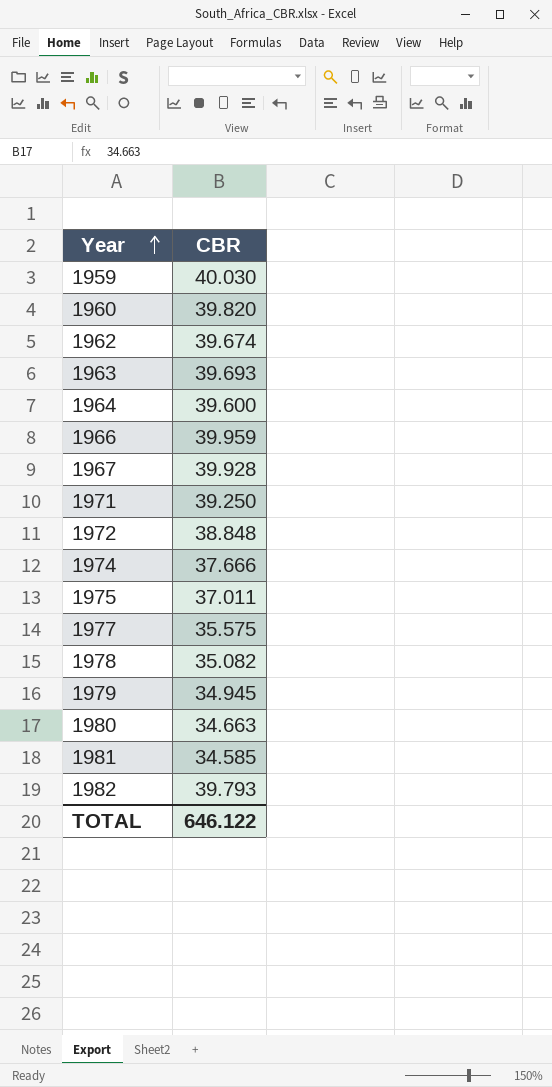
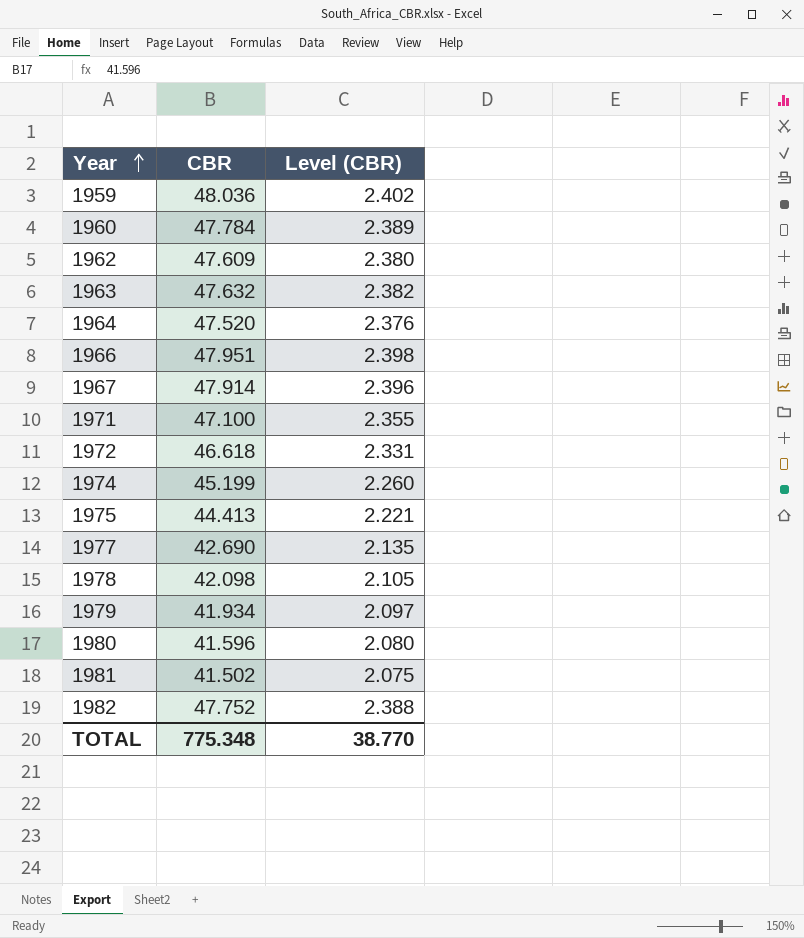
column Level (CBR) | formula: none -> [CBR] * 0.05
1959 | CBR: 40.030 -> 48.036
1960 | CBR: 39.820 -> 47.784
1962 | CBR: 39.674 -> 47.609
1963 | CBR: 39.693 -> 47.632
1964 | CBR: 39.600 -> 47.520
1966 | CBR: 39.959 -> 47.951
1967 | CBR: 39.928 -> 47.914
1971 | CBR: 39.250 -> 47.100
1972 | CBR: 38.848 -> 46.618
1974 | CBR: 37.666 -> 45.199
1975 | CBR: 37.011 -> 44.413
1977 | CBR: 35.575 -> 42.690
1978 | CBR: 35.082 -> 42.098
1979 | CBR: 34.945 -> 41.934
1980 | CBR: 34.663 -> 41.596
1981 | CBR: 34.585 -> 41.502
1982 | CBR: 39.793 -> 47.752
TOTAL | CBR: 646.122 -> 775.348

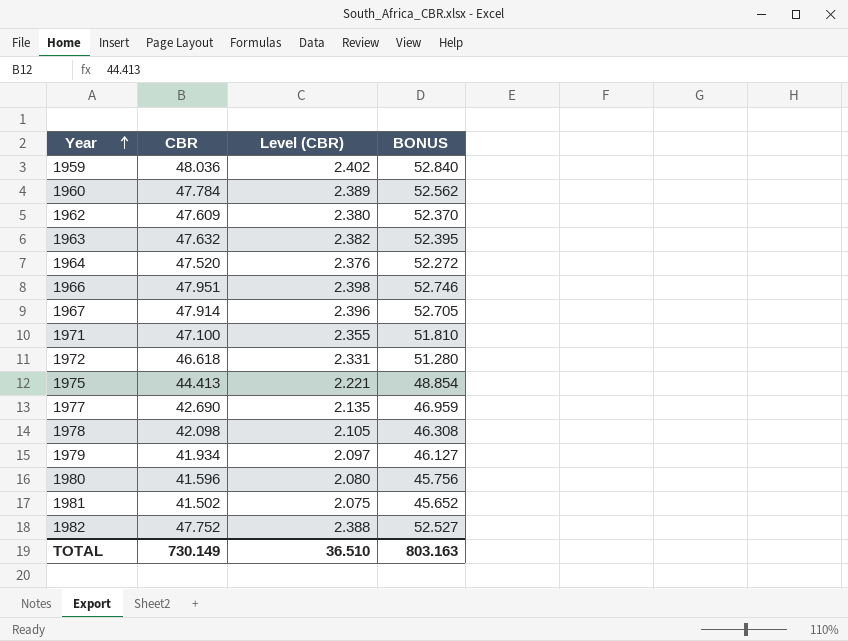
column BONUS | formula: none -> [CBR] * 1.1
row 1974: 45.199 | 2.260 -> none
TOTAL | CBR: 775.348 -> 730.149
TOTAL | Level (CBR): 38.770 -> 36.510

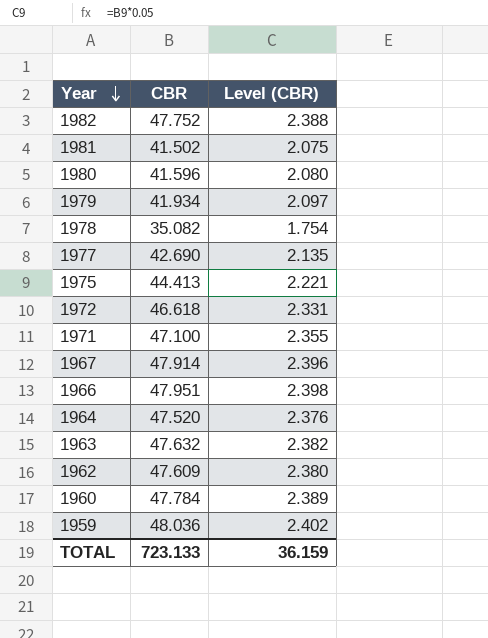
row order: Year ascending -> Year descending
column BONUS | formula: [CBR] * 1.1 -> none
1978 | CBR: 42.098 -> 35.082
1978 | Level (CBR): 2.105 -> 1.754
TOTAL | CBR: 730.149 -> 723.133
TOTAL | Level (CBR): 36.510 -> 36.159

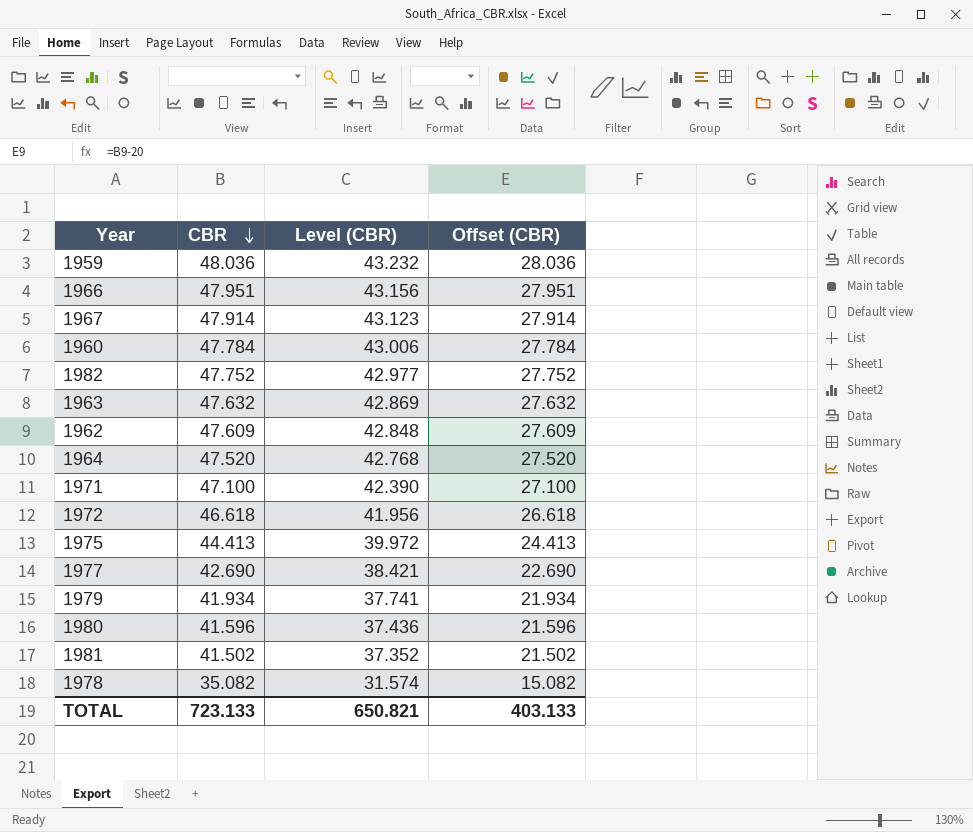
row order: Year descending -> CBR descending
column Level (CBR) | formula: [CBR] * 0.05 -> [CBR] * 0.9
column Offset (CBR) | formula: none -> [CBR] - 20
TOTAL | Level (CBR): 36.159 -> 650.821

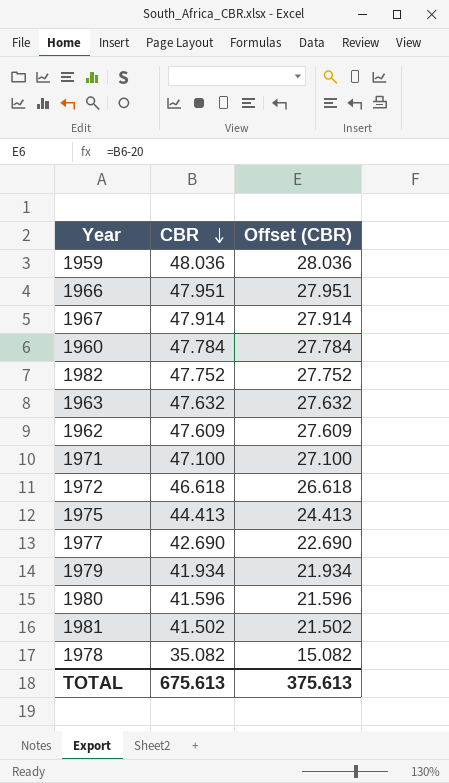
column Level (CBR) | formula: [CBR] * 0.9 -> none
row 1964: 47.520 | 42.768 | 27.520 -> none
TOTAL | CBR: 723.133 -> 675.613
TOTAL | Offset (CBR): 403.133 -> 375.613

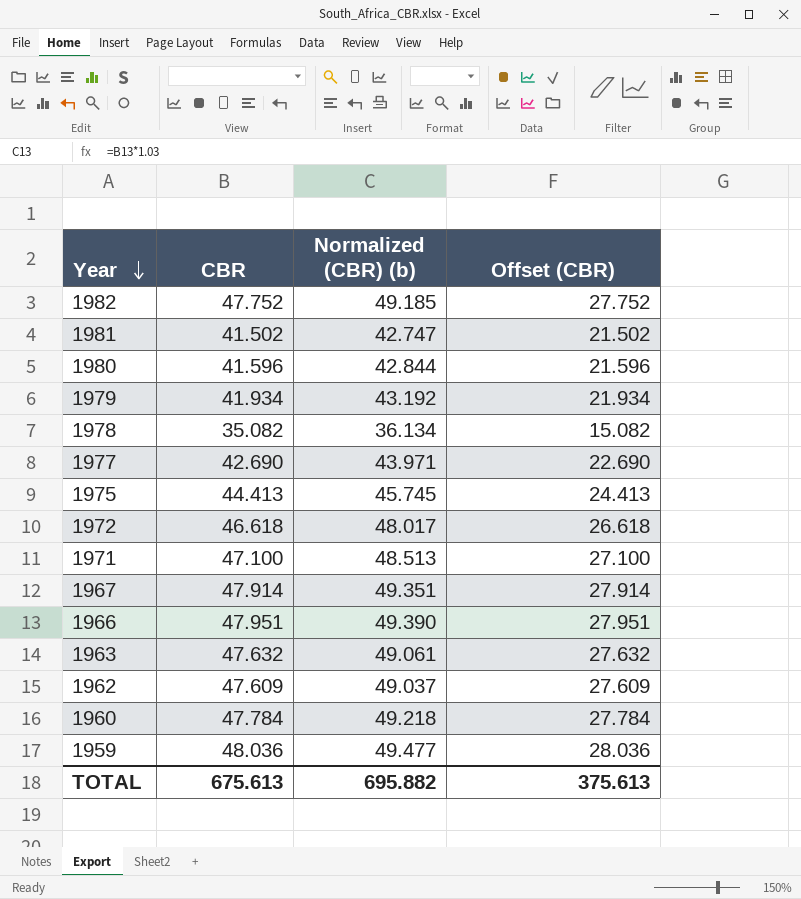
row order: CBR descending -> Year descending
column Normalized (CBR) (b) | formula: none -> [CBR] * 1.03

